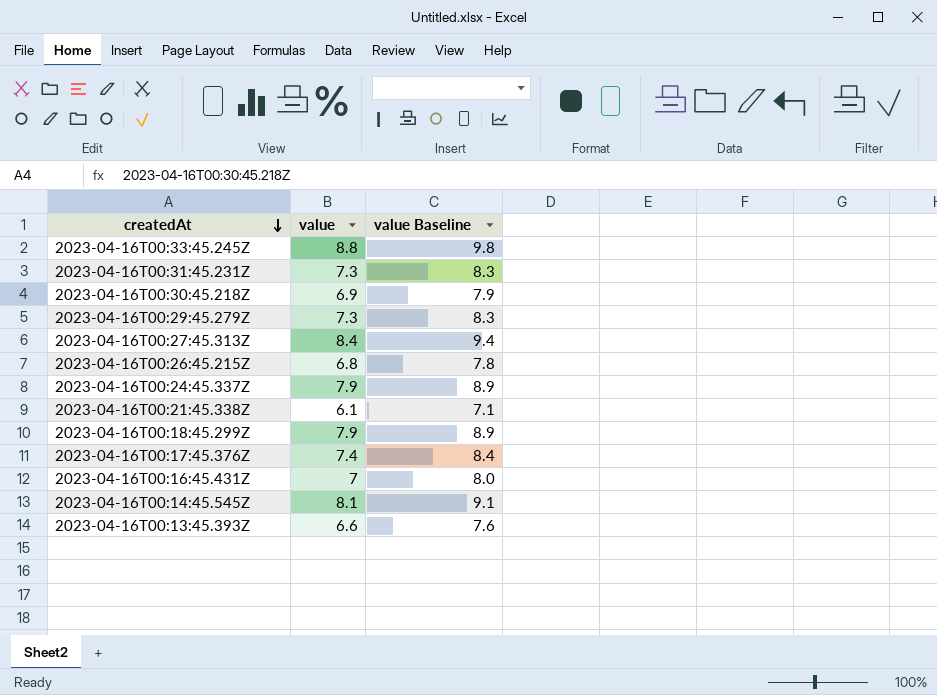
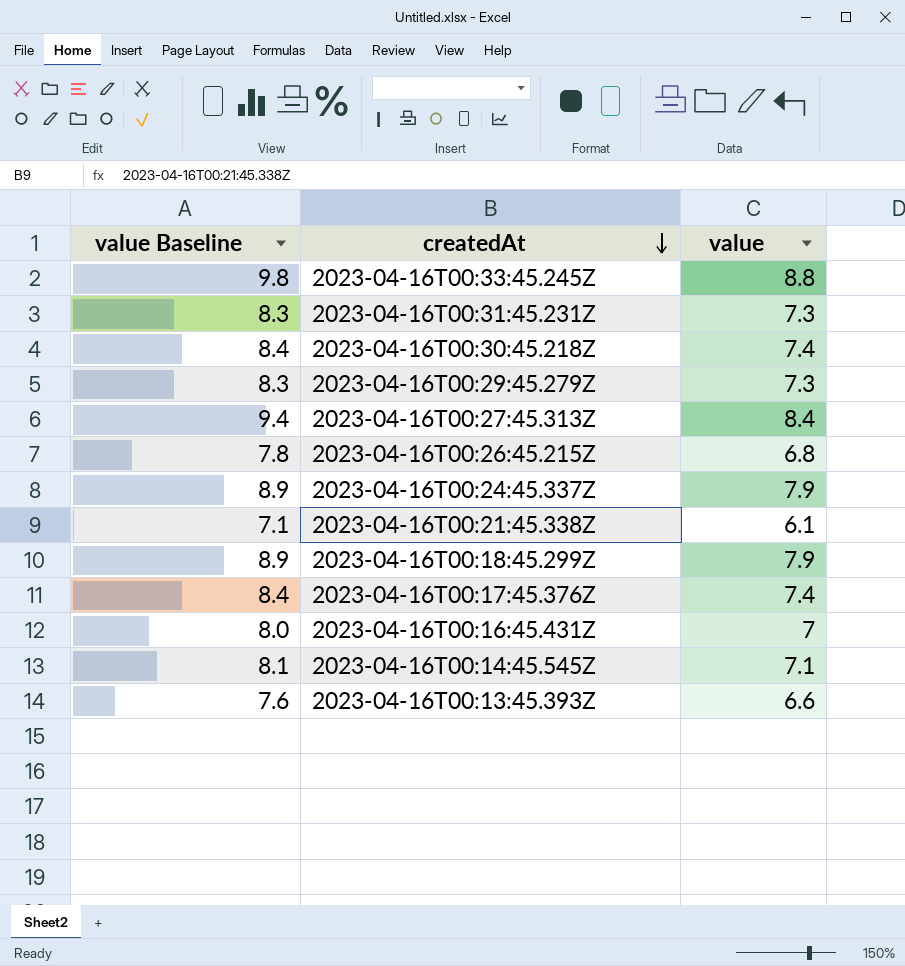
column value Baseline | position: 3 -> 1
2023-04-16T00:30:45.218Z | value Baseline: 7.9 -> 8.4
2023-04-16T00:30:45.218Z | value: 6.9 -> 7.4
2023-04-16T00:14:45.545Z | value Baseline: 9.1 -> 8.1
2023-04-16T00:14:45.545Z | value: 8.1 -> 7.1

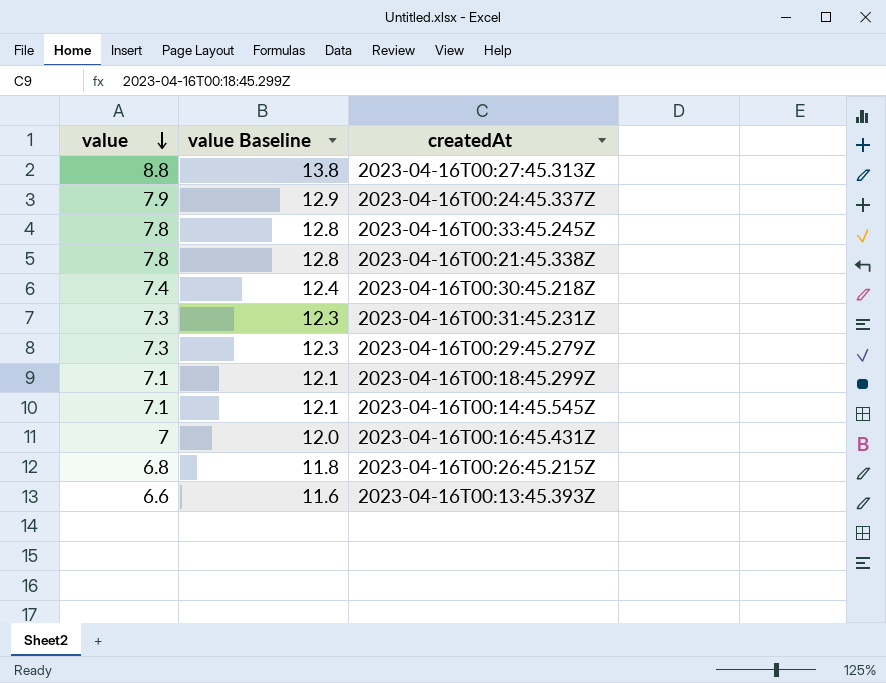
row order: createdAt descending -> value descending
column value | position: 3 -> 1
column value Baseline | formula: [value] + 1 -> [value] + 5
row 2023-04-16T00:17:45.376Z: 8.4 | 7.4 -> none
2023-04-16T00:27:45.313Z | value: 8.4 -> 8.8
2023-04-16T00:33:45.245Z | value: 8.8 -> 7.8
2023-04-16T00:21:45.338Z | value: 6.1 -> 7.8
2023-04-16T00:18:45.299Z | value: 7.9 -> 7.1

